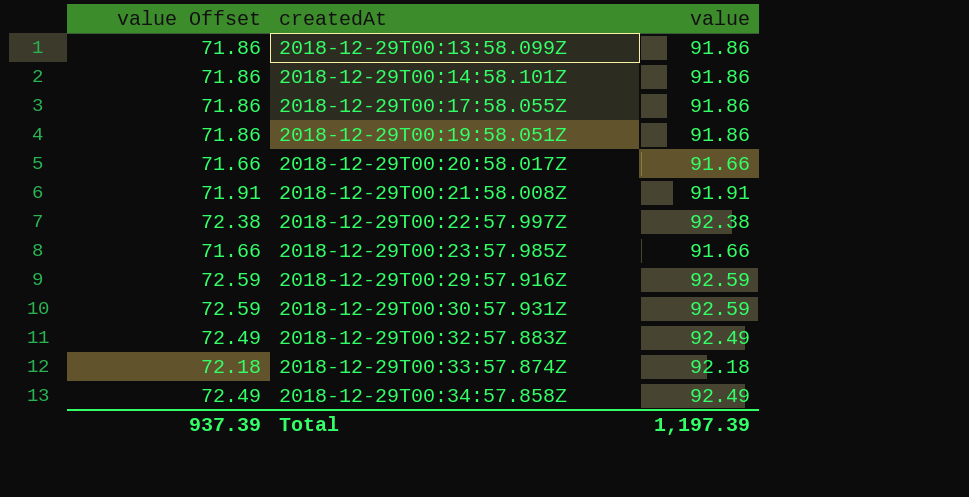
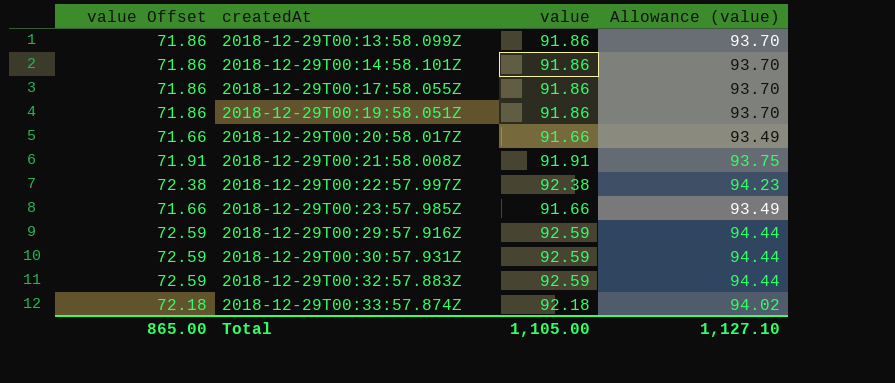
column Allowance (value) | formula: none -> [value] * 1.02
row 2018-12-29T00:34:57.858Z: 72.49 | 92.49 -> none
2018-12-29T00:32:57.883Z | value Offset: 72.49 -> 72.59
2018-12-29T00:32:57.883Z | value: 92.49 -> 92.59
Total | value Offset: 937.39 -> 865.00
Total | value: 1,197.39 -> 1,105.00

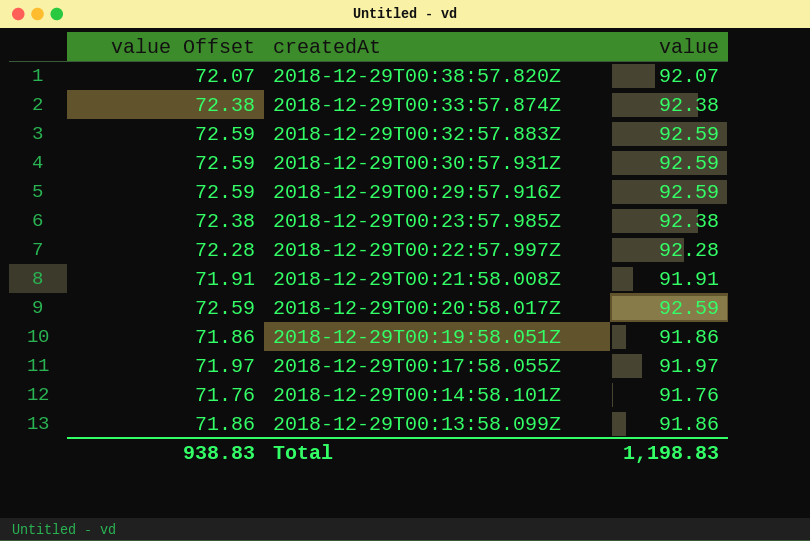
row order: createdAt ascending -> createdAt descending
column Allowance (value) | formula: [value] * 1.02 -> none
row 2018-12-29T00:38:57.820Z: none -> 72.07 | 92.07
2018-12-29T00:33:57.874Z | value Offset: 72.18 -> 72.38
2018-12-29T00:33:57.874Z | value: 92.18 -> 92.38
2018-12-29T00:23:57.985Z | value Offset: 71.66 -> 72.38
2018-12-29T00:23:57.985Z | value: 91.66 -> 92.38
2018-12-29T00:22:57.997Z | value Offset: 72.38 -> 72.28
2018-12-29T00:22:57.997Z | value: 92.38 -> 92.28
2018-12-29T00:20:58.017Z | value Offset: 71.66 -> 72.59
2018-12-29T00:20:58.017Z | value: 91.66 -> 92.59
2018-12-29T00:17:58.055Z | value Offset: 71.86 -> 71.97
2018-12-29T00:17:58.055Z | value: 91.86 -> 91.97
2018-12-29T00:14:58.101Z | value Offset: 71.86 -> 71.76
2018-12-29T00:14:58.101Z | value: 91.86 -> 91.76
Total | value Offset: 865.00 -> 938.83
Total | value: 1,105.00 -> 1,198.83

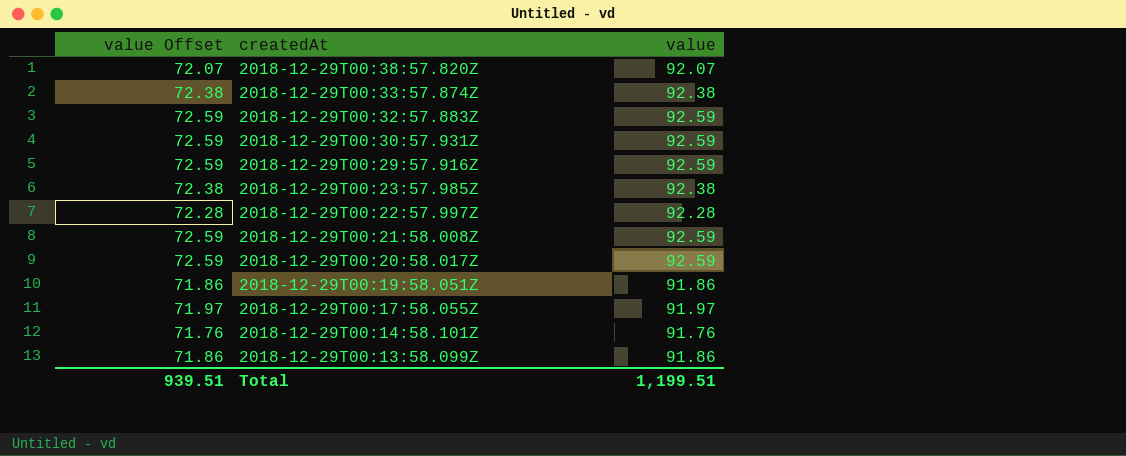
2018-12-29T00:21:58.008Z | value Offset: 71.91 -> 72.59
2018-12-29T00:21:58.008Z | value: 91.91 -> 92.59
Total | value Offset: 938.83 -> 939.51
Total | value: 1,198.83 -> 1,199.51

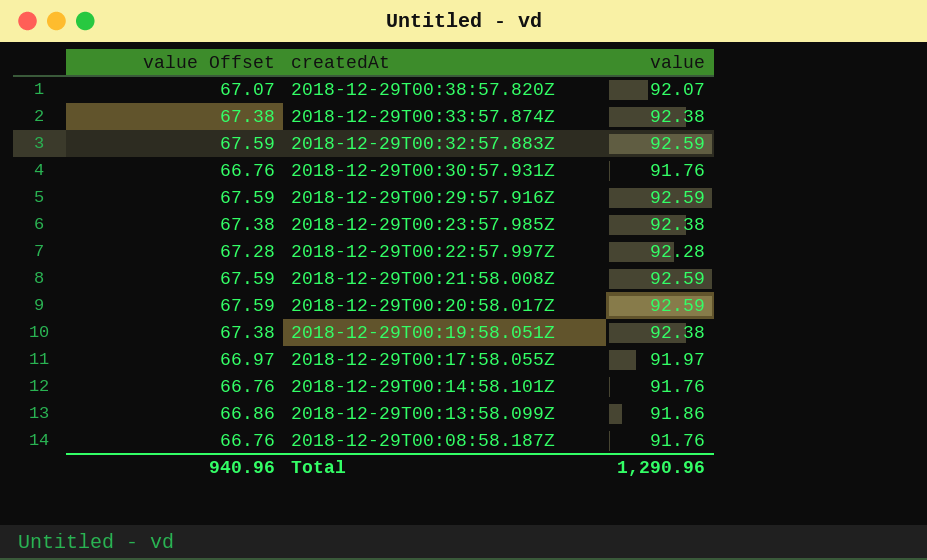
column value Offset | formula: [value] - 20 -> [value] - 25
2018-12-29T00:30:57.931Z | value: 92.59 -> 91.76
2018-12-29T00:19:58.051Z | value: 91.86 -> 92.38
row 2018-12-29T00:08:58.187Z: none -> 66.76 | 91.76
Total | value Offset: 939.51 -> 940.96
Total | value: 1,199.51 -> 1,290.96

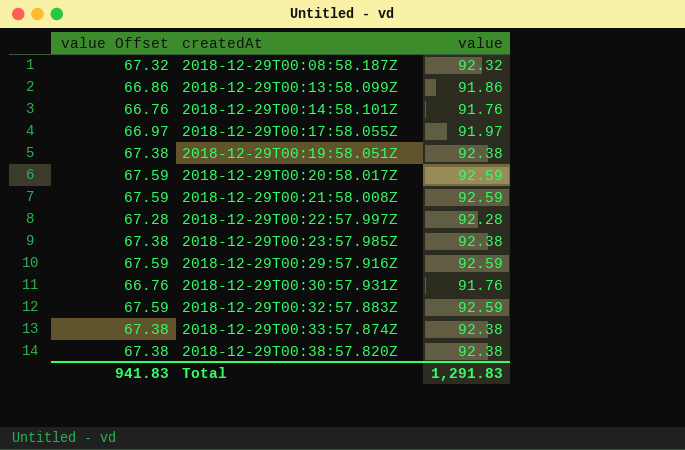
row order: createdAt descending -> createdAt ascending
2018-12-29T00:08:58.187Z | value Offset: 66.76 -> 67.32
2018-12-29T00:08:58.187Z | value: 91.76 -> 92.32
2018-12-29T00:38:57.820Z | value Offset: 67.07 -> 67.38
2018-12-29T00:38:57.820Z | value: 92.07 -> 92.38
Total | value Offset: 940.96 -> 941.83
Total | value: 1,290.96 -> 1,291.83

